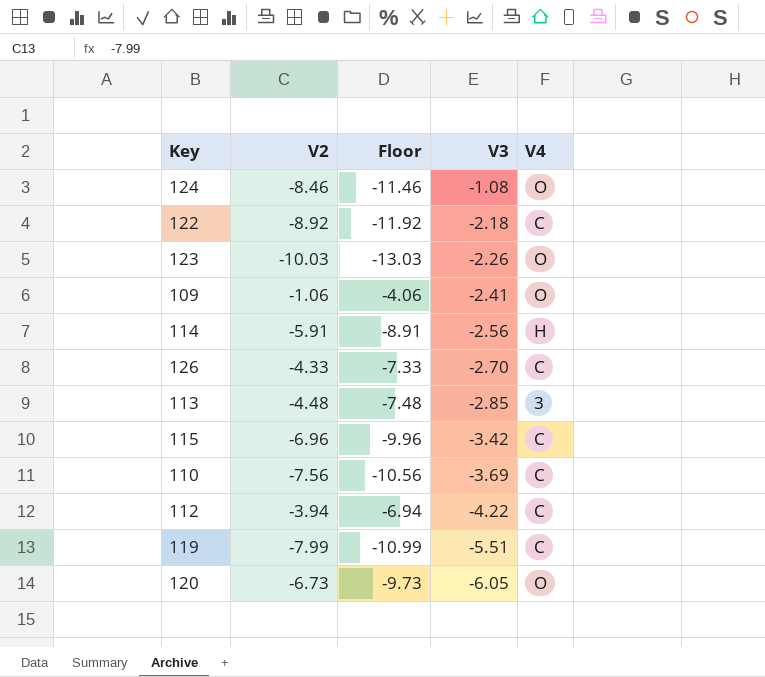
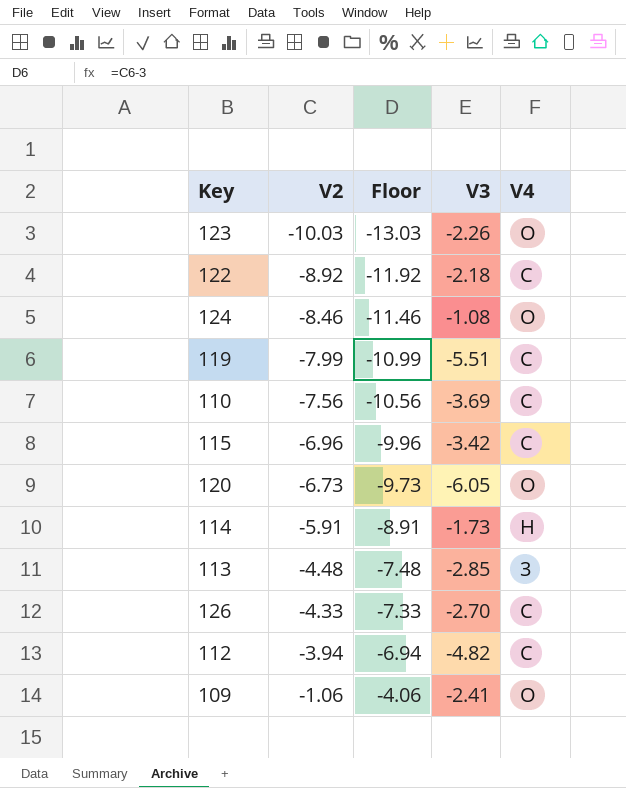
row order: V3 descending -> V2 ascending
114 | V3: -2.56 -> -1.73
112 | V3: -4.22 -> -4.82

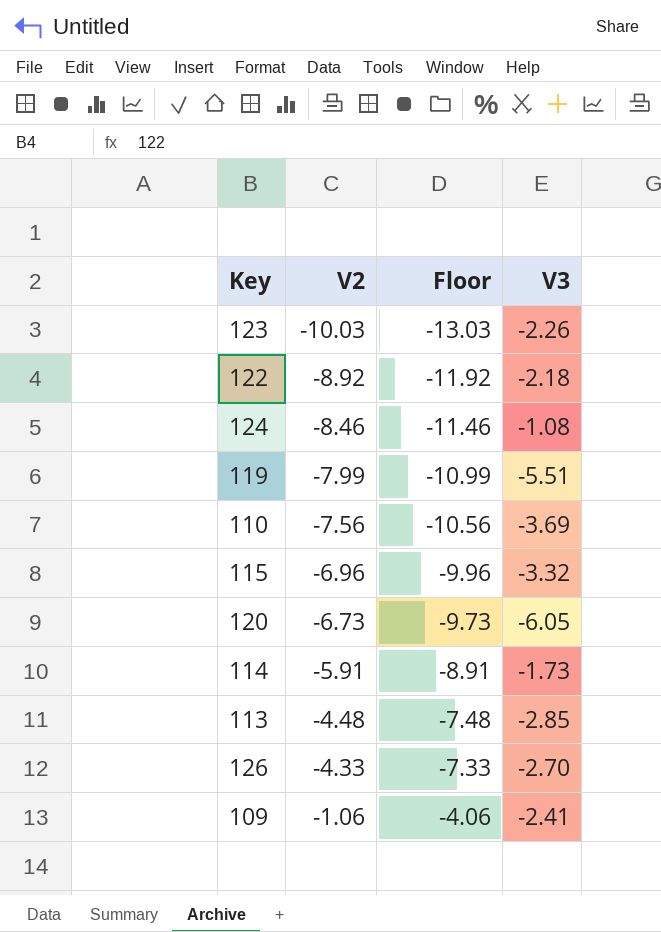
column V4 | position: 5 -> none
row 112: -3.94 | -6.94 | -4.82 | C -> none
115 | V3: -3.42 -> -3.32

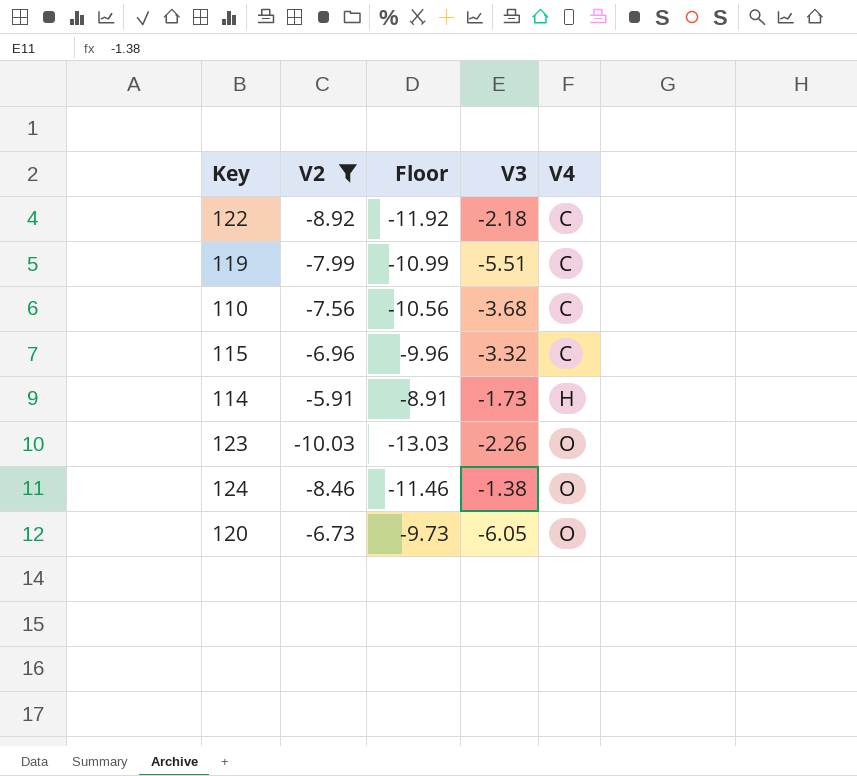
filter: none -> V2 <= -5.91
row order: V2 ascending -> V4 ascending
column V4 | position: none -> 5
110 | V3: -3.69 -> -3.68
124 | V3: -1.08 -> -1.38

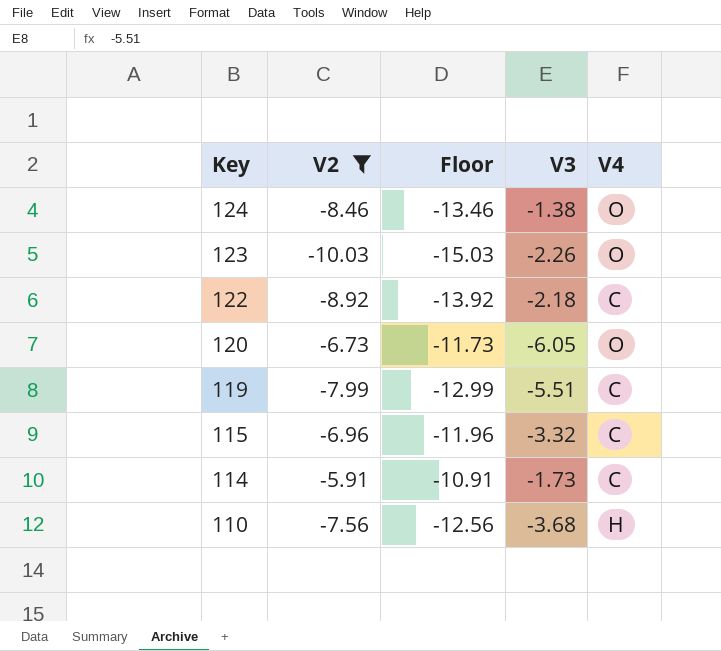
row order: V4 ascending -> Key descending
column Floor | formula: [V2] - 3 -> [V2] - 5
114 | V4: H -> C
110 | V4: C -> H

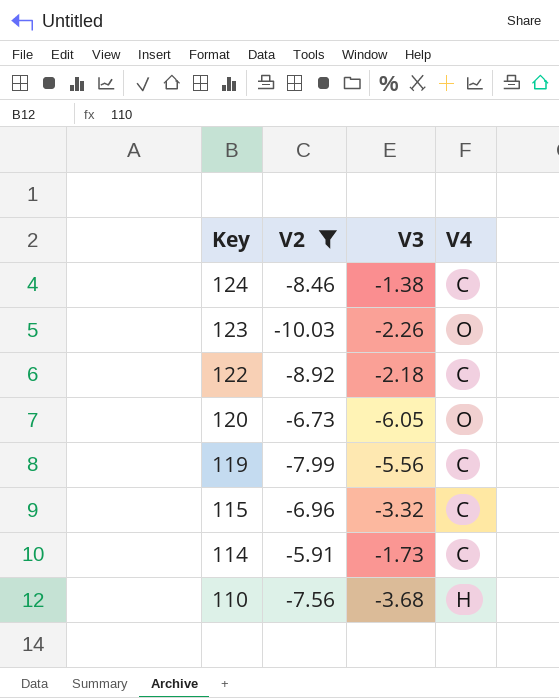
column Floor | formula: [V2] - 5 -> none
124 | V4: O -> C
119 | V3: -5.51 -> -5.56

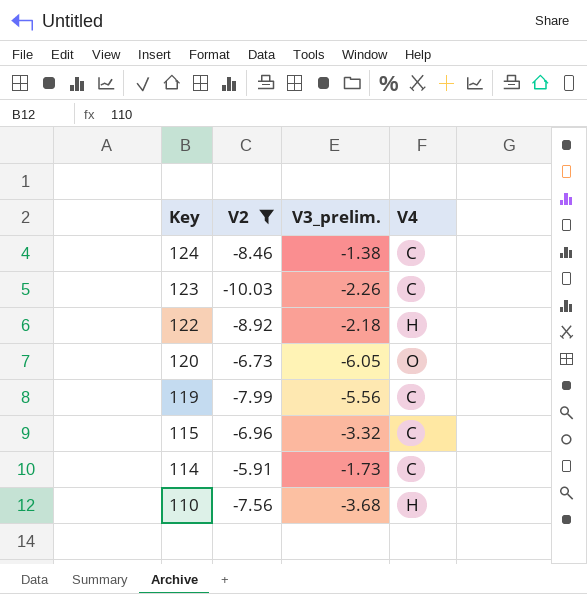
column name: V3 -> V3_prelim.
123 | V4: O -> C
122 | V4: C -> H

